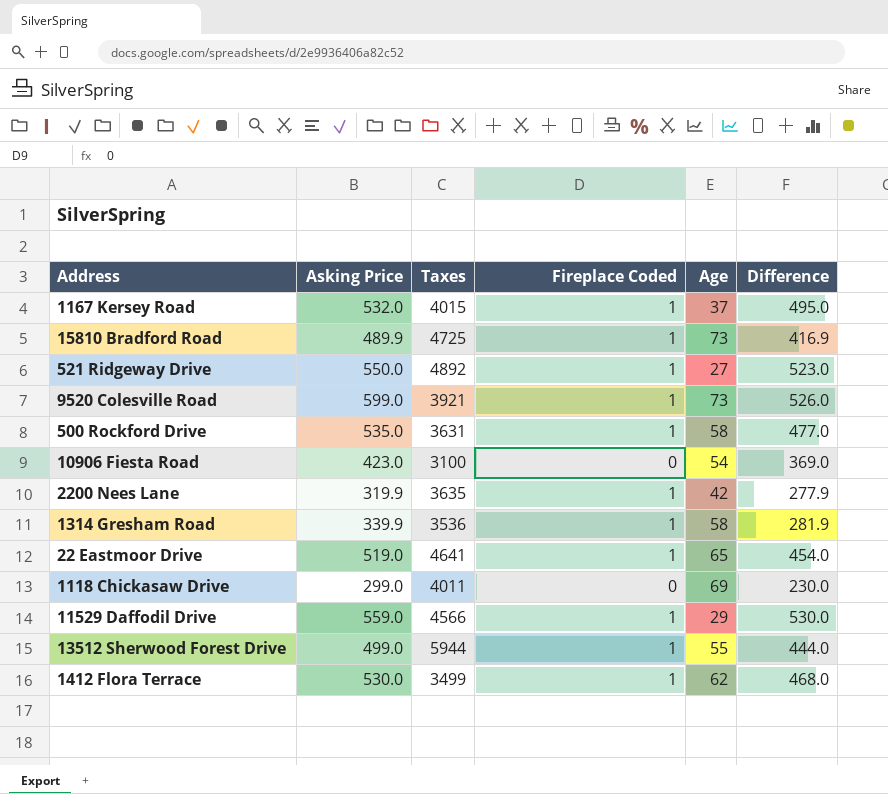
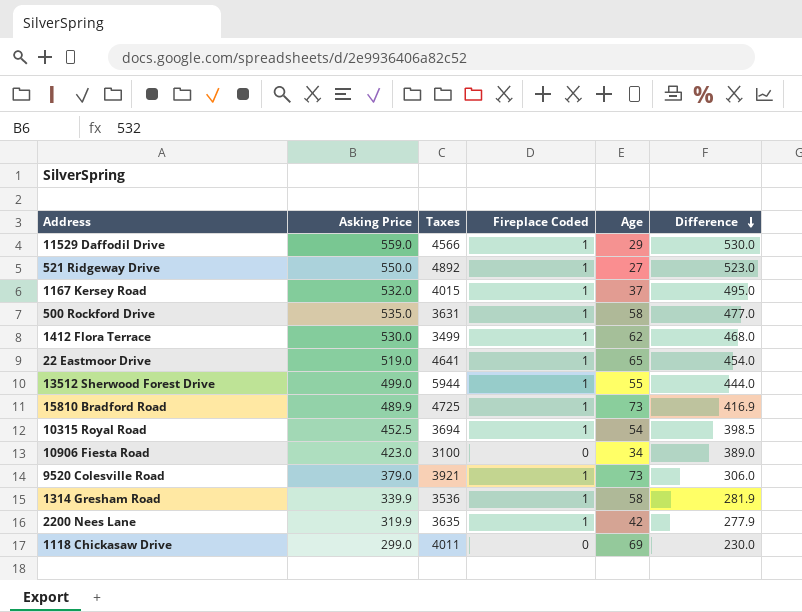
row order: none -> Difference descending
row 10315 Royal Road: none -> 452.5 | 3694 | 1 | 54 | 398.5
10906 Fiesta Road | Age: 54 -> 34
10906 Fiesta Road | Difference: 369.0 -> 389.0
9520 Colesville Road | Asking Price: 599.0 -> 379.0
9520 Colesville Road | Difference: 526.0 -> 306.0

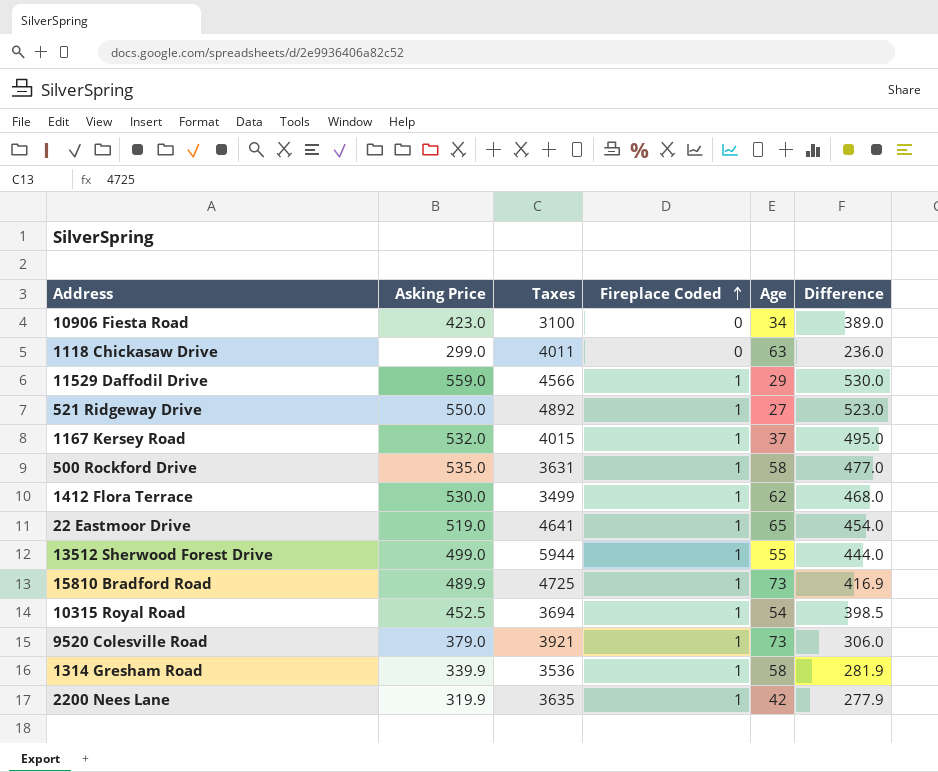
row order: Difference descending -> Fireplace Coded ascending
1118 Chickasaw Drive | Age: 69 -> 63
1118 Chickasaw Drive | Difference: 230.0 -> 236.0

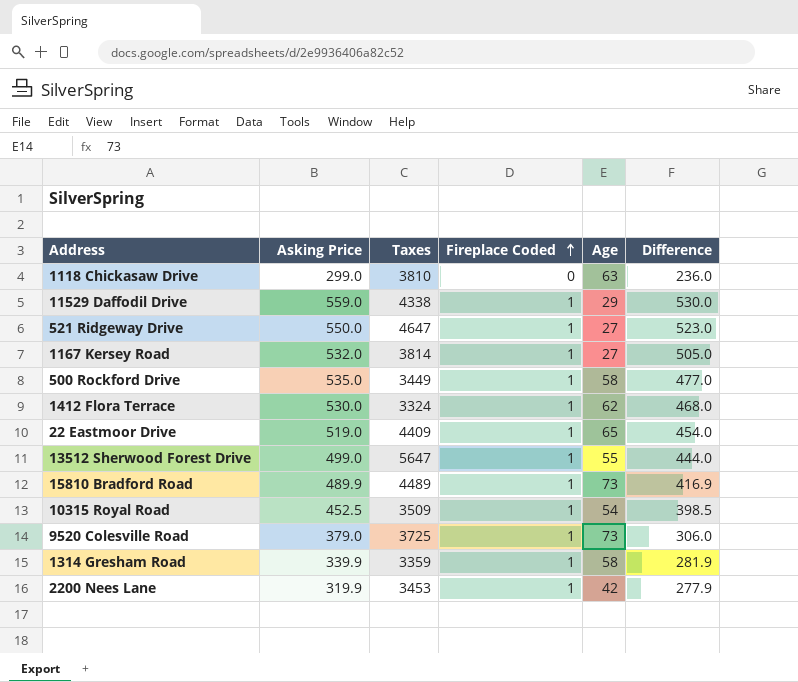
row 10906 Fiesta Road: 423.0 | 3100 | 0 | 34 | 389.0 -> none
1118 Chickasaw Drive | Taxes: 4011 -> 3810
11529 Daffodil Drive | Taxes: 4566 -> 4338
521 Ridgeway Drive | Taxes: 4892 -> 4647
1167 Kersey Road | Taxes: 4015 -> 3814
1167 Kersey Road | Age: 37 -> 27
1167 Kersey Road | Difference: 495.0 -> 505.0
500 Rockford Drive | Taxes: 3631 -> 3449
1412 Flora Terrace | Taxes: 3499 -> 3324
22 Eastmoor Drive | Taxes: 4641 -> 4409
13512 Sherwood Forest Drive | Taxes: 5944 -> 5647
15810 Bradford Road | Taxes: 4725 -> 4489
10315 Royal Road | Taxes: 3694 -> 3509
9520 Colesville Road | Taxes: 3921 -> 3725
1314 Gresham Road | Taxes: 3536 -> 3359
2200 Nees Lane | Taxes: 3635 -> 3453

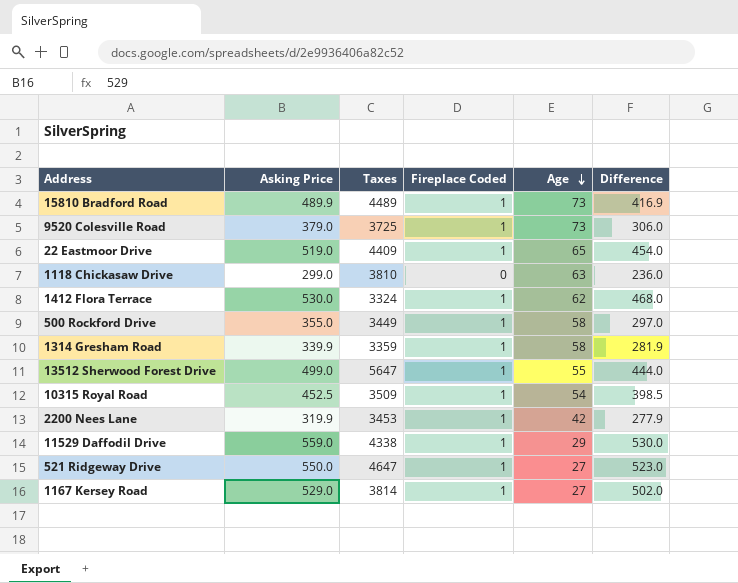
row order: Fireplace Coded ascending -> Age descending
500 Rockford Drive | Asking Price: 535.0 -> 355.0
500 Rockford Drive | Difference: 477.0 -> 297.0
1167 Kersey Road | Asking Price: 532.0 -> 529.0
1167 Kersey Road | Difference: 505.0 -> 502.0

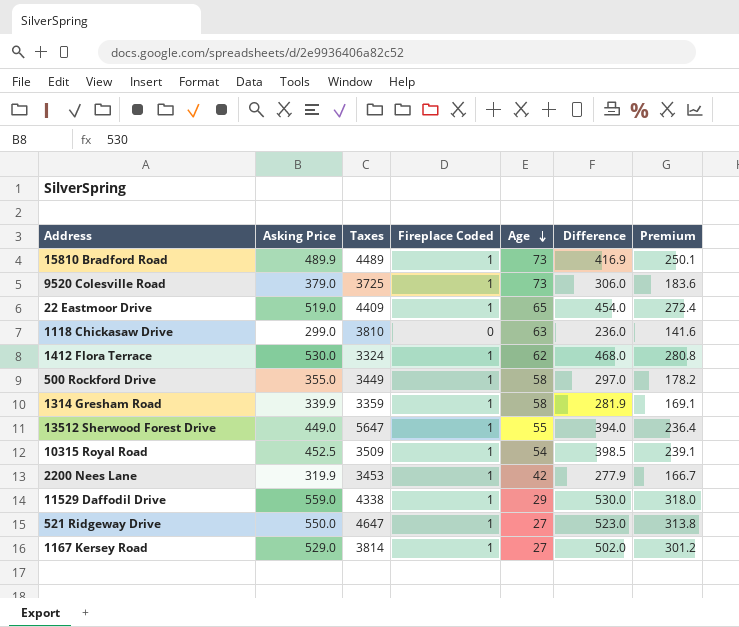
column Premium | formula: none -> [Difference] * 0.6
13512 Sherwood Forest Drive | Asking Price: 499.0 -> 449.0
13512 Sherwood Forest Drive | Difference: 444.0 -> 394.0

